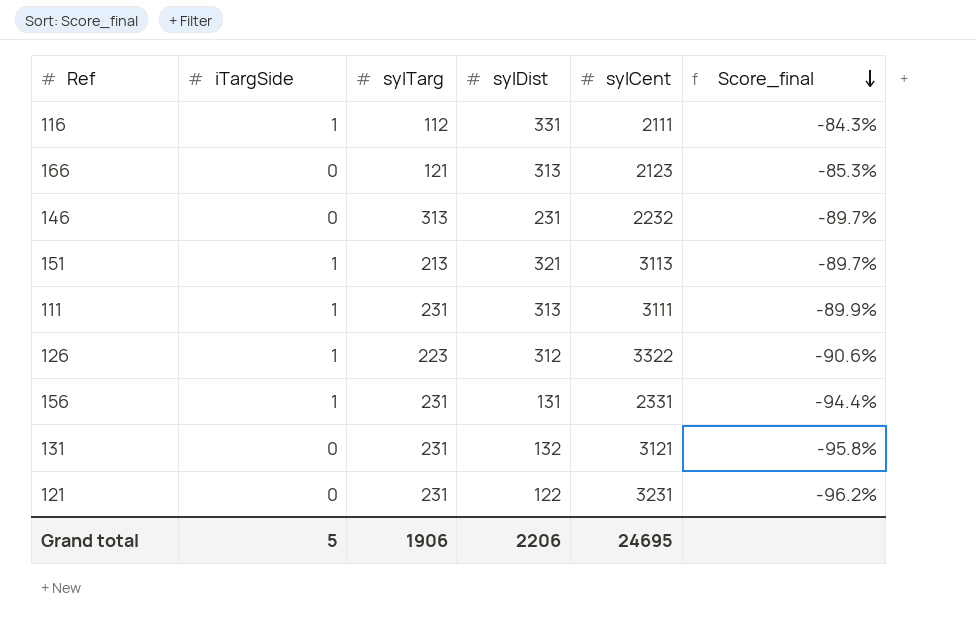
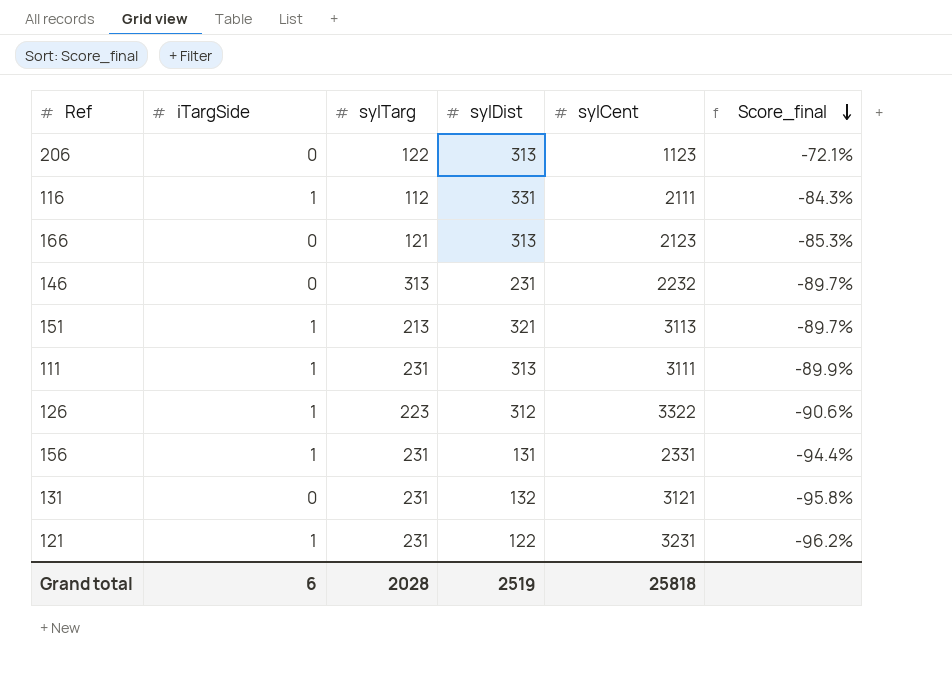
row 206: none -> 0 | 122 | 313 | 1123 | -72.1%
121 | iTargSide: 0 -> 1
Grand total | iTargSide: 5 -> 6
Grand total | sylTarg: 1906 -> 2028
Grand total | sylDist: 2206 -> 2519
Grand total | sylCent: 24695 -> 25818

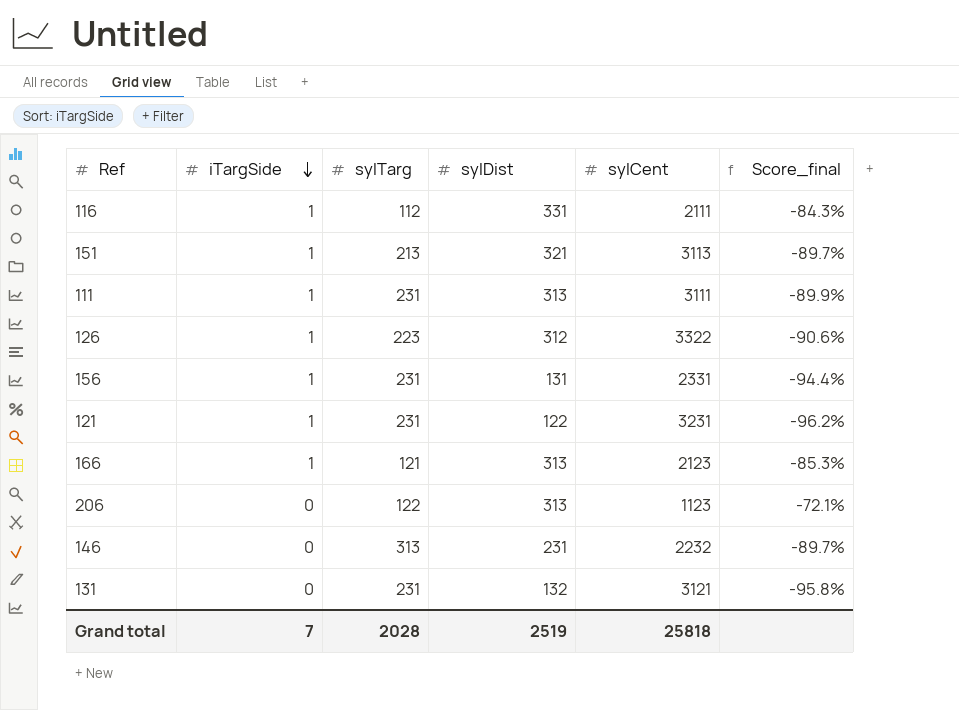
row order: Score_final descending -> iTargSide descending
166 | iTargSide: 0 -> 1
Grand total | iTargSide: 6 -> 7

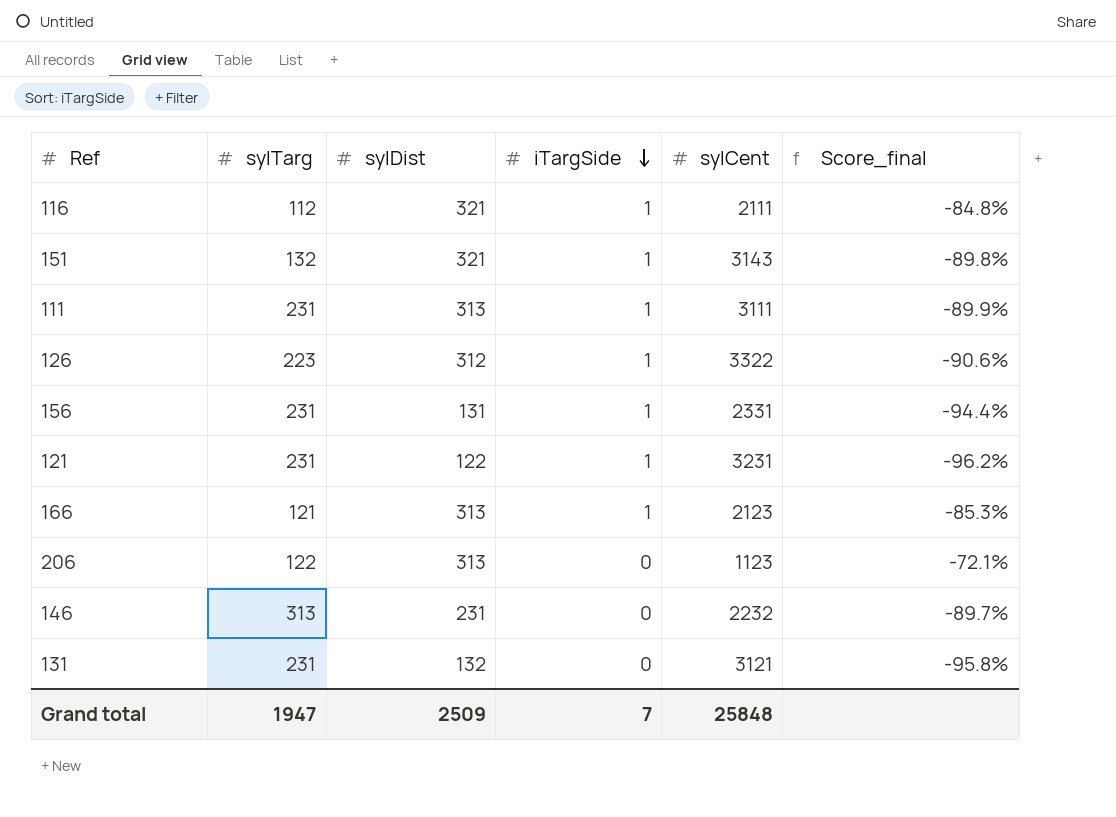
column iTargSide | position: 2 -> 4
116 | sylDist: 331 -> 321
116 | Score_final: -84.3% -> -84.8%
151 | sylTarg: 213 -> 132
151 | sylCent: 3113 -> 3143
151 | Score_final: -89.7% -> -89.8%
Grand total | sylTarg: 2028 -> 1947
Grand total | sylDist: 2519 -> 2509
Grand total | sylCent: 25818 -> 25848

